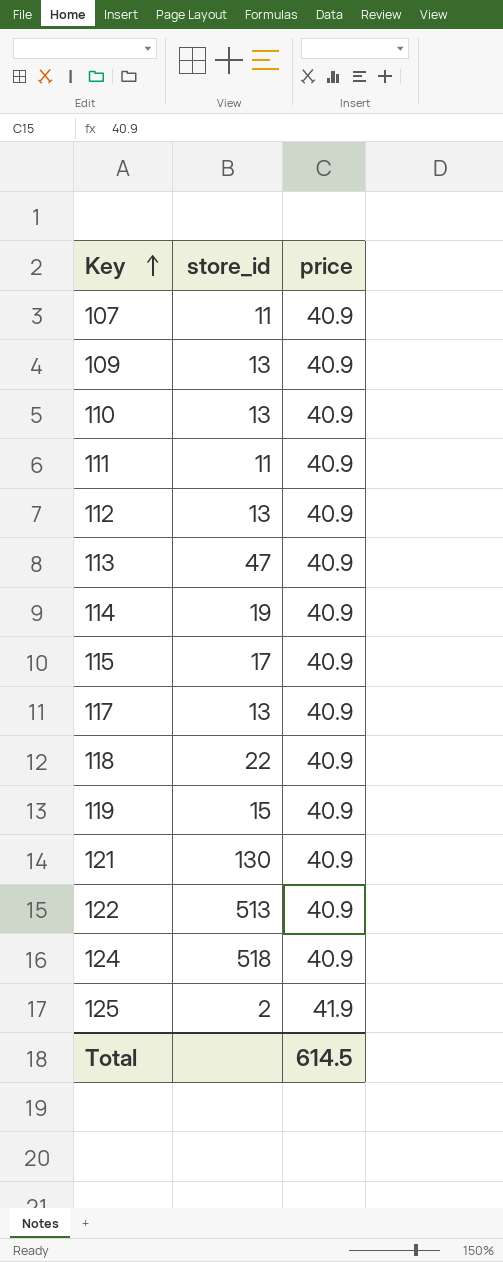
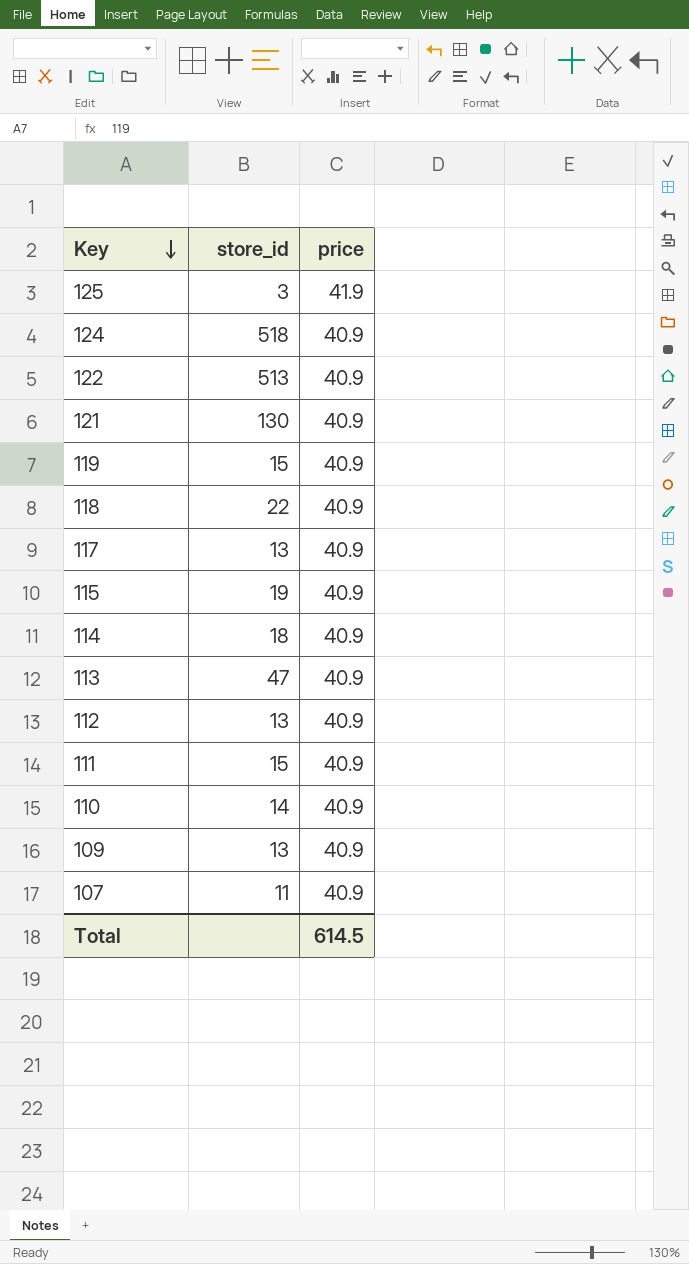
row order: Key ascending -> Key descending
125 | store_id: 2 -> 3
115 | store_id: 17 -> 19
114 | store_id: 19 -> 18
111 | store_id: 11 -> 15
110 | store_id: 13 -> 14

